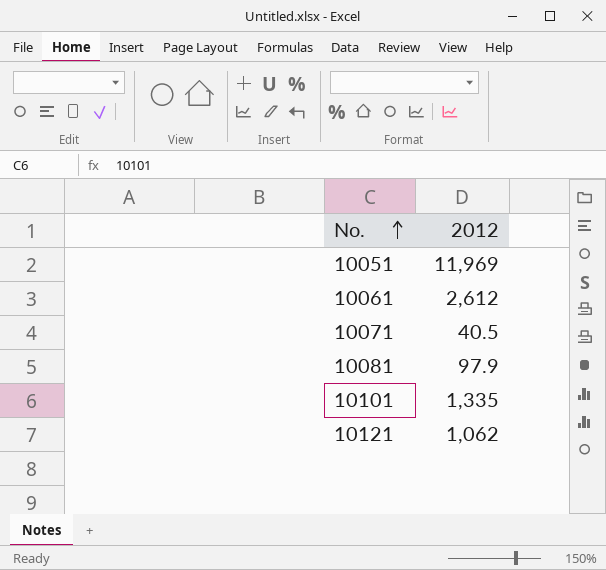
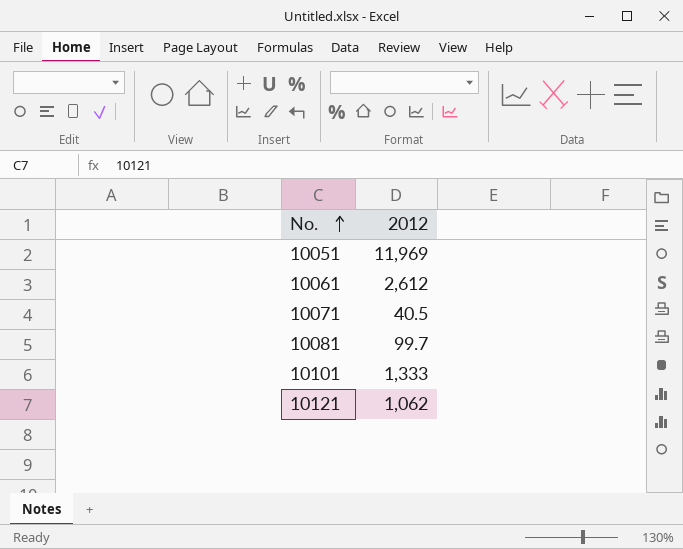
10081 | 2012: 97.9 -> 99.7
10101 | 2012: 1,335 -> 1,333

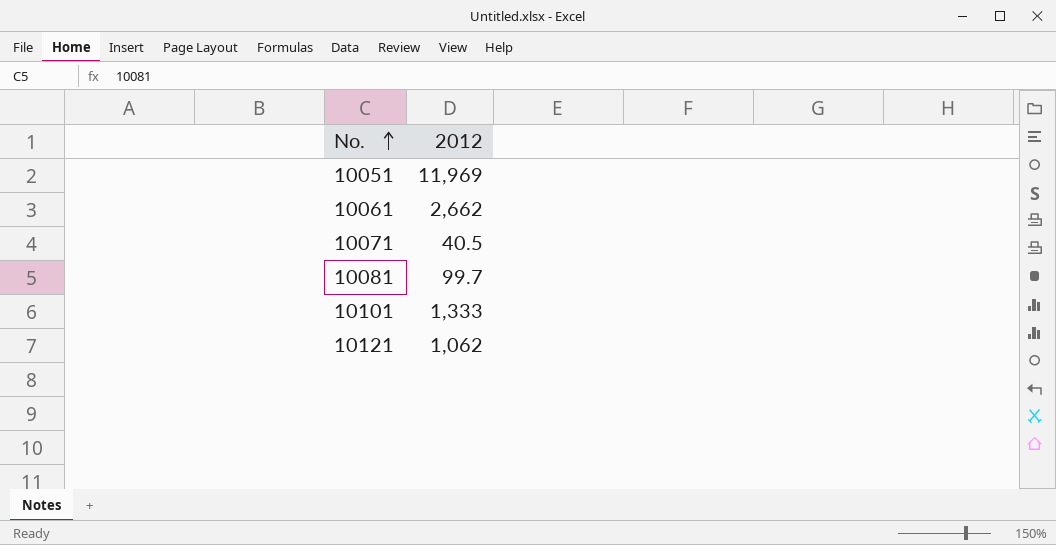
10061 | 2012: 2,612 -> 2,662

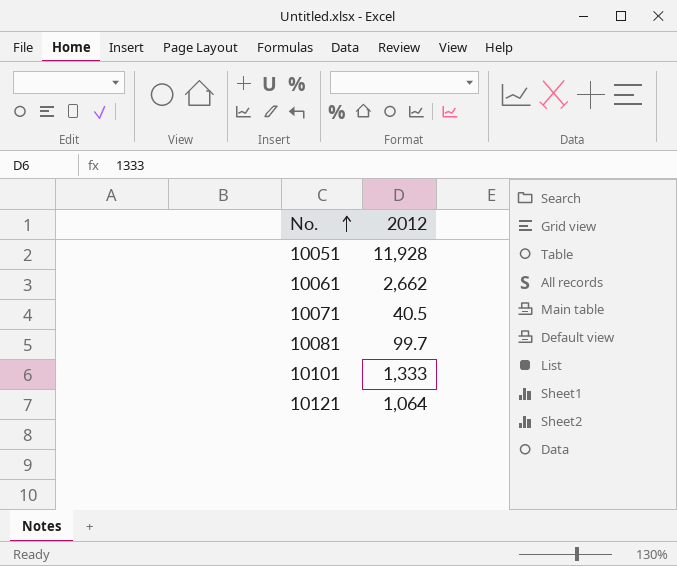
10051 | 2012: 11,969 -> 11,928
10121 | 2012: 1,062 -> 1,064

